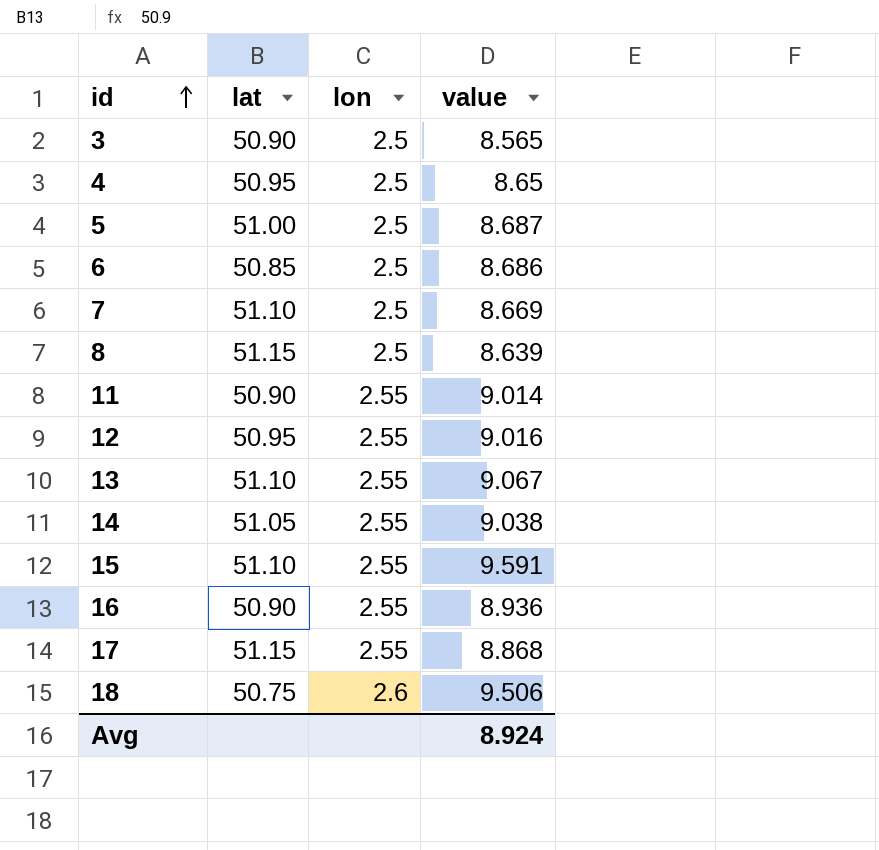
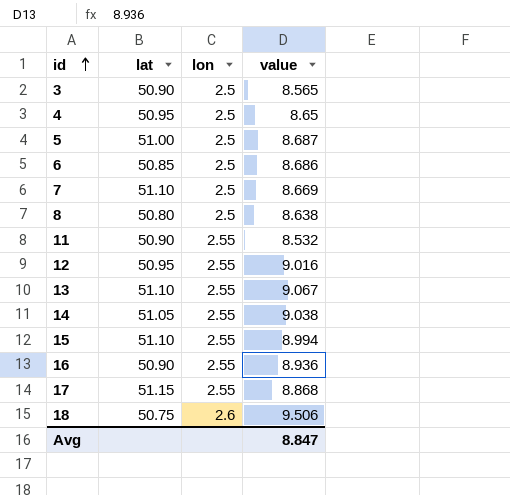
8 | lat: 51.15 -> 50.80
8 | value: 8.639 -> 8.638
11 | value: 9.014 -> 8.532
15 | value: 9.591 -> 8.994
Avg | value: 8.924 -> 8.847

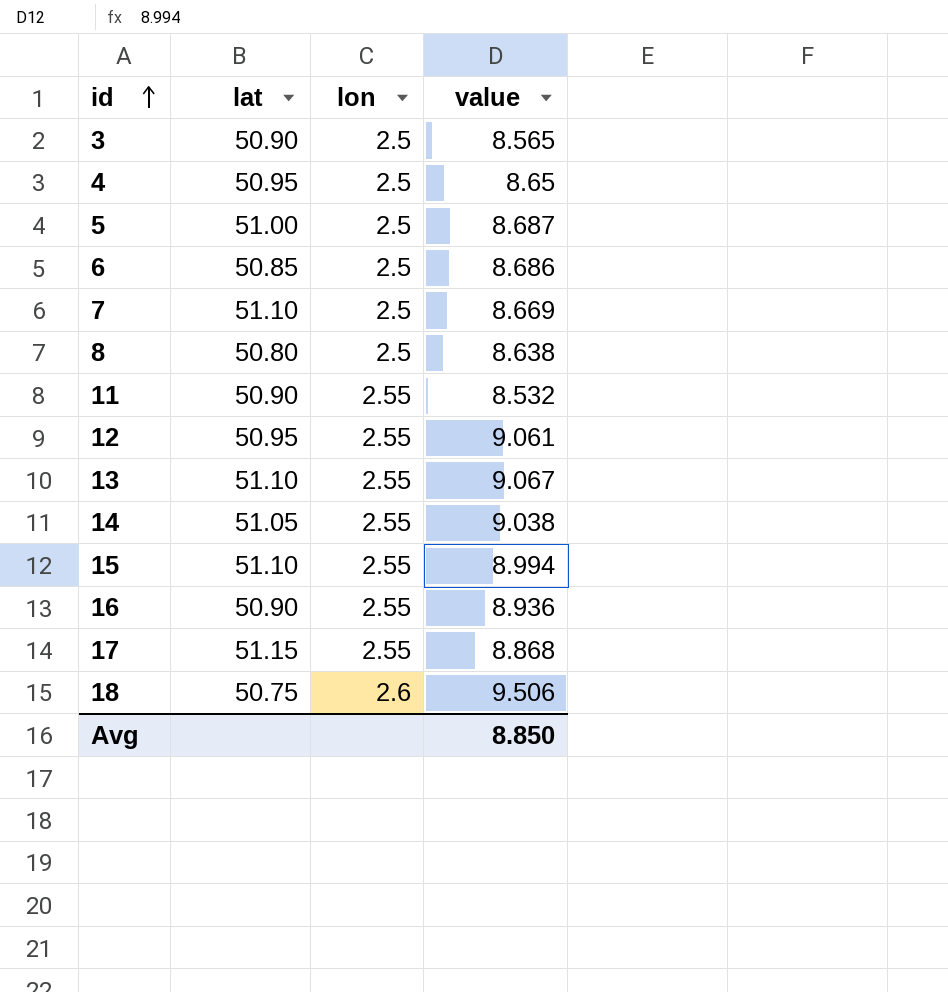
12 | value: 9.016 -> 9.061
Avg | value: 8.847 -> 8.850

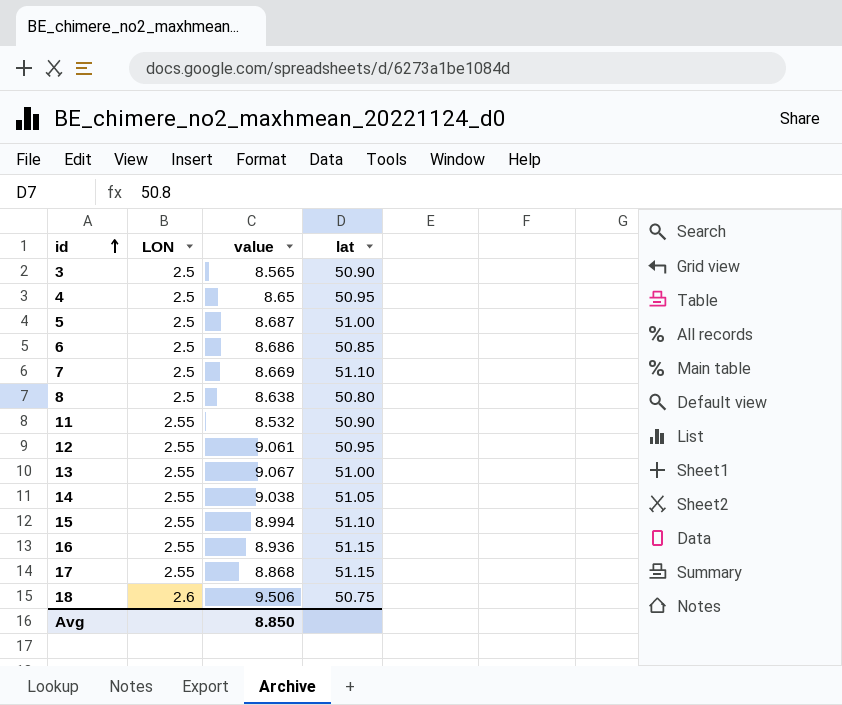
column name: lon -> LON
column lat | position: 2 -> 4
13 | lat: 51.10 -> 51.00
16 | lat: 50.90 -> 51.15

